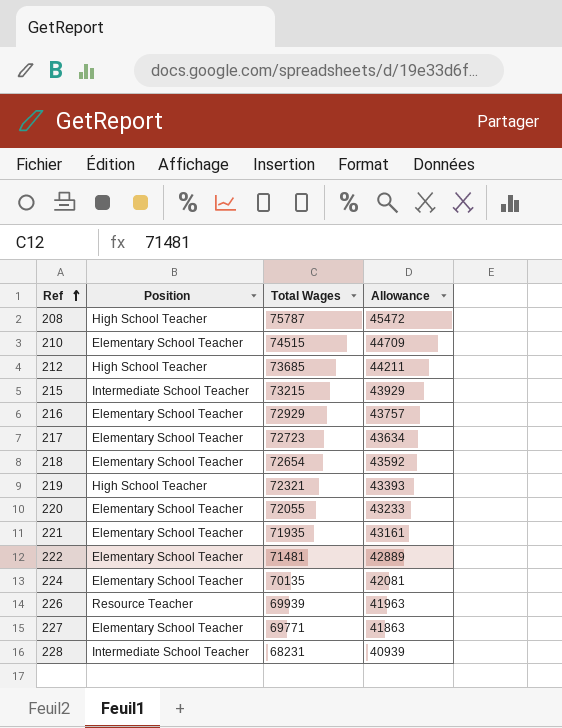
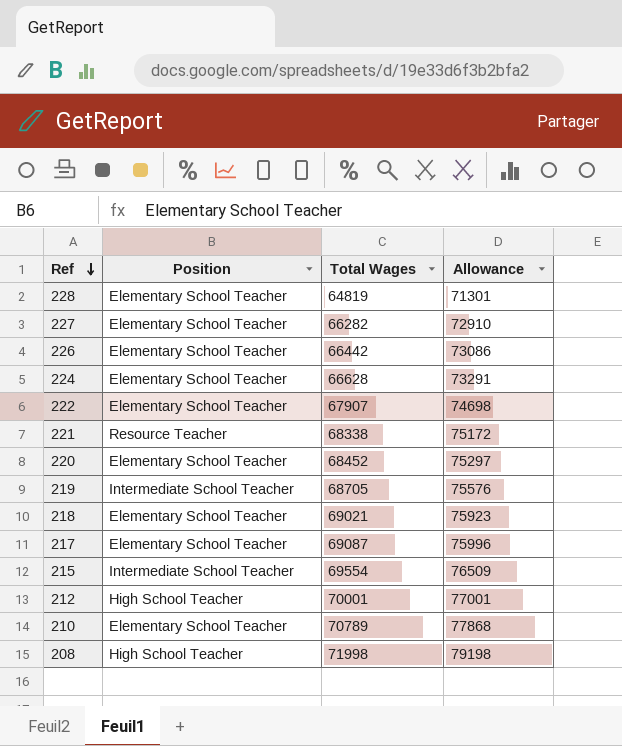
row order: Ref ascending -> Ref descending
column Allowance | formula: [Total Wages] * 0.6 -> [Total Wages] * 1.1
row 216: Elementary School Teacher | 72929 | 43757 -> none
228 | Position: Intermediate School Teacher -> Elementary School Teacher
228 | Total Wages: 68231 -> 64819
227 | Total Wages: 69771 -> 66282
226 | Position: Resource Teacher -> Elementary School Teacher
226 | Total Wages: 69939 -> 66442
224 | Total Wages: 70135 -> 66628
222 | Total Wages: 71481 -> 67907
221 | Position: Elementary School Teacher -> Resource Teacher
221 | Total Wages: 71935 -> 68338
220 | Total Wages: 72055 -> 68452
219 | Position: High School Teacher -> Intermediate School Teacher
219 | Total Wages: 72321 -> 68705
218 | Total Wages: 72654 -> 69021
217 | Total Wages: 72723 -> 69087
215 | Total Wages: 73215 -> 69554
212 | Total Wages: 73685 -> 70001
210 | Total Wages: 74515 -> 70789
208 | Total Wages: 75787 -> 71998

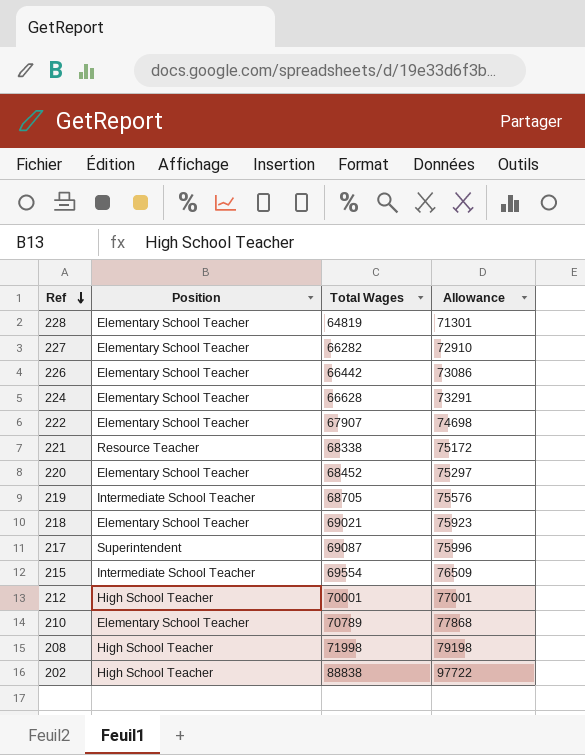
217 | Position: Elementary School Teacher -> Superintendent
row 202: none -> High School Teacher | 88838 | 97722

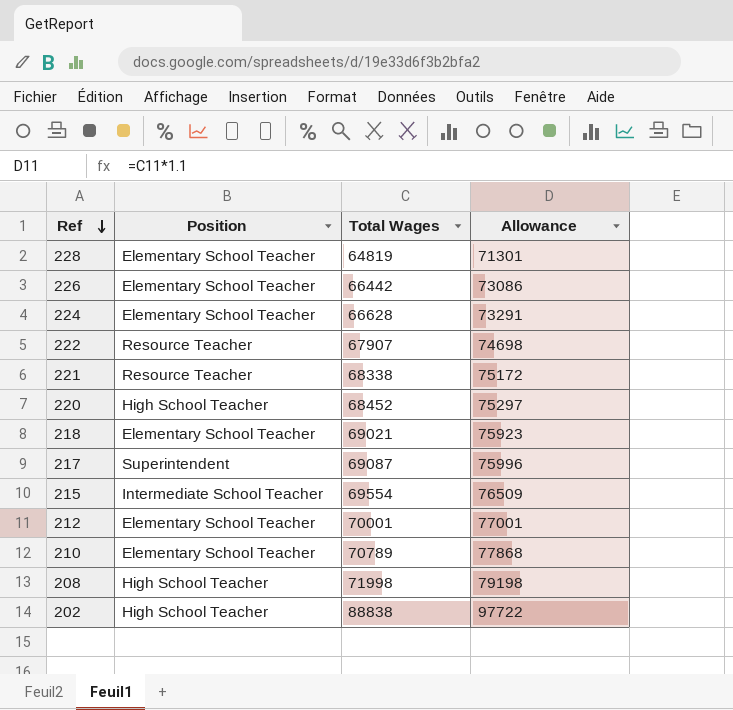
row 227: Elementary School Teacher | 66282 | 72910 -> none
row 219: Intermediate School Teacher | 68705 | 75576 -> none
222 | Position: Elementary School Teacher -> Resource Teacher
220 | Position: Elementary School Teacher -> High School Teacher
212 | Position: High School Teacher -> Elementary School Teacher

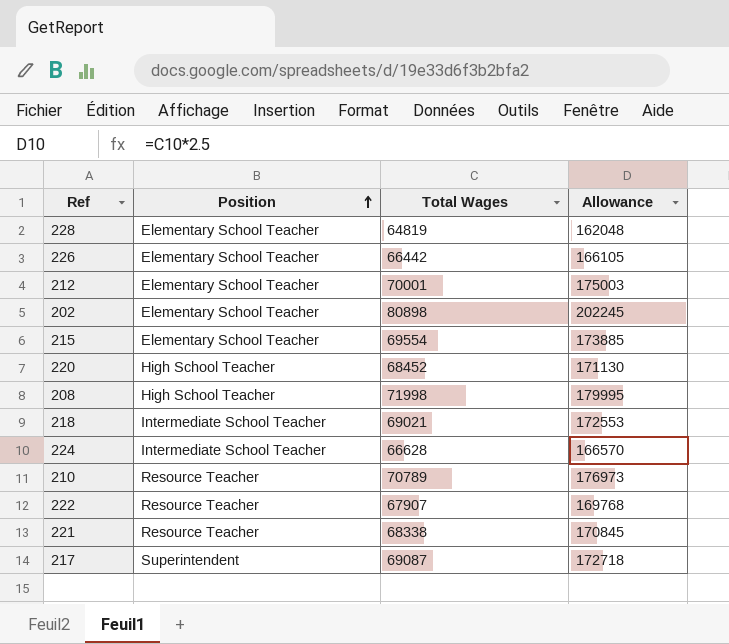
row order: Ref descending -> Position ascending
column Allowance | formula: [Total Wages] * 1.1 -> [Total Wages] * 2.5
202 | Position: High School Teacher -> Elementary School Teacher
202 | Total Wages: 88838 -> 80898
215 | Position: Intermediate School Teacher -> Elementary School Teacher
218 | Position: Elementary School Teacher -> Intermediate School Teacher
224 | Position: Elementary School Teacher -> Intermediate School Teacher
210 | Position: Elementary School Teacher -> Resource Teacher

